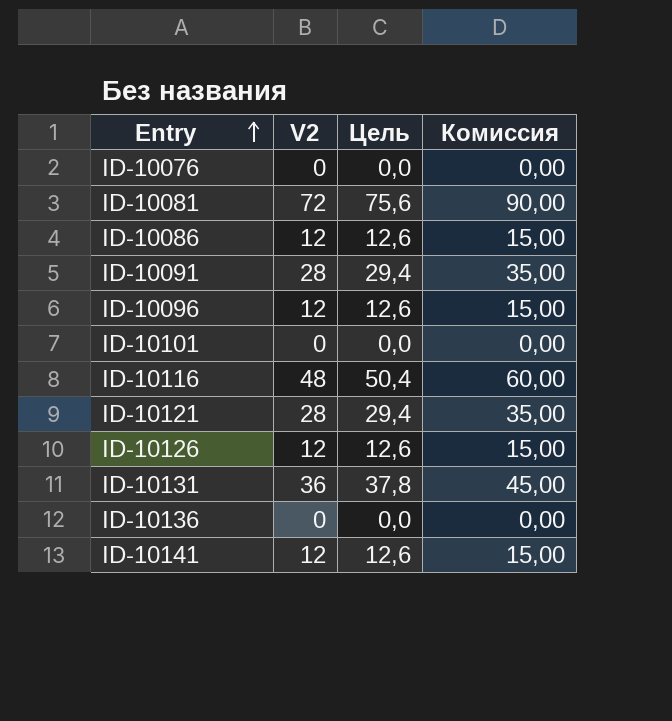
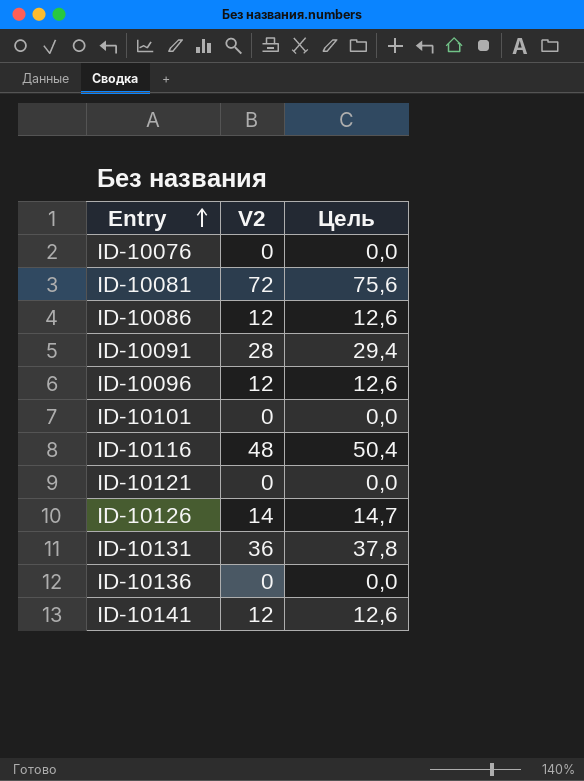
column Комиссия | formula: [V2] * 1,25 -> none
ID-10121 | V2: 28 -> 0
ID-10121 | Цель: 29,4 -> 0,0
ID-10126 | V2: 12 -> 14
ID-10126 | Цель: 12,6 -> 14,7

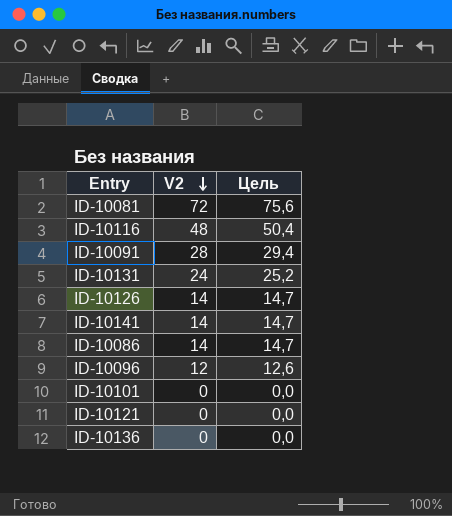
row order: Entry ascending -> V2 descending
row ID-10076: 0 | 0,0 -> none
ID-10131 | V2: 36 -> 24
ID-10131 | Цель: 37,8 -> 25,2
ID-10141 | V2: 12 -> 14
ID-10141 | Цель: 12,6 -> 14,7
ID-10086 | V2: 12 -> 14
ID-10086 | Цель: 12,6 -> 14,7

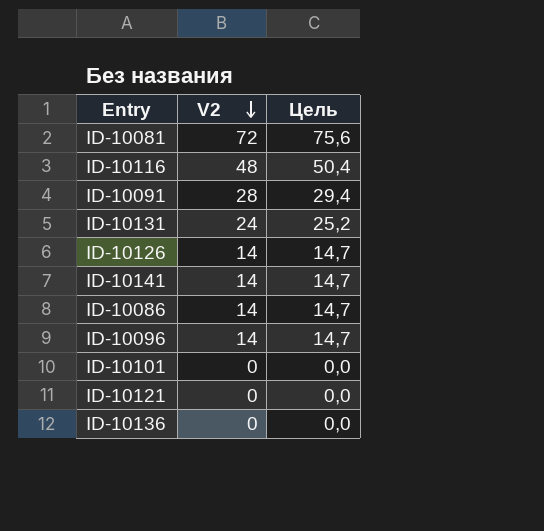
ID-10096 | V2: 12 -> 14
ID-10096 | Цель: 12,6 -> 14,7

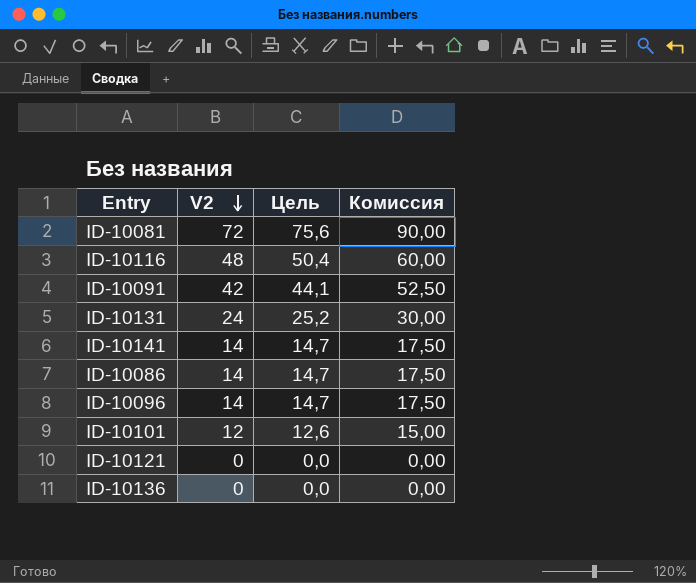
column Комиссия | formula: none -> [V2] * 1,25
row ID-10126: 14 | 14,7 -> none
ID-10091 | V2: 28 -> 42
ID-10091 | Цель: 29,4 -> 44,1
ID-10101 | V2: 0 -> 12
ID-10101 | Цель: 0,0 -> 12,6

